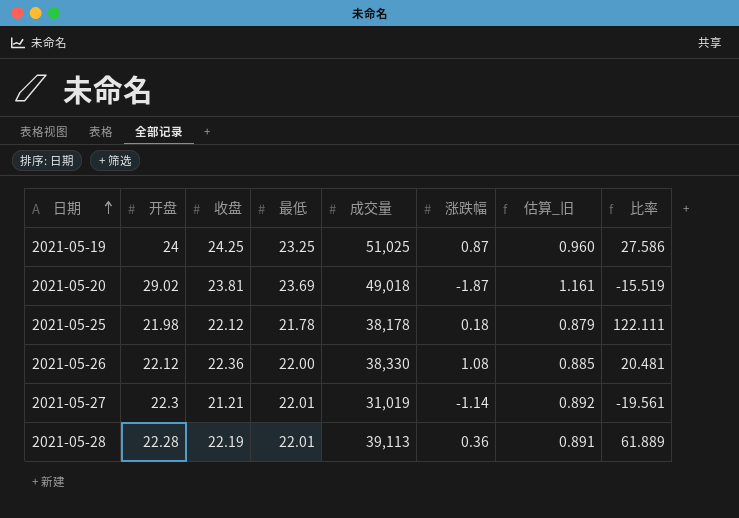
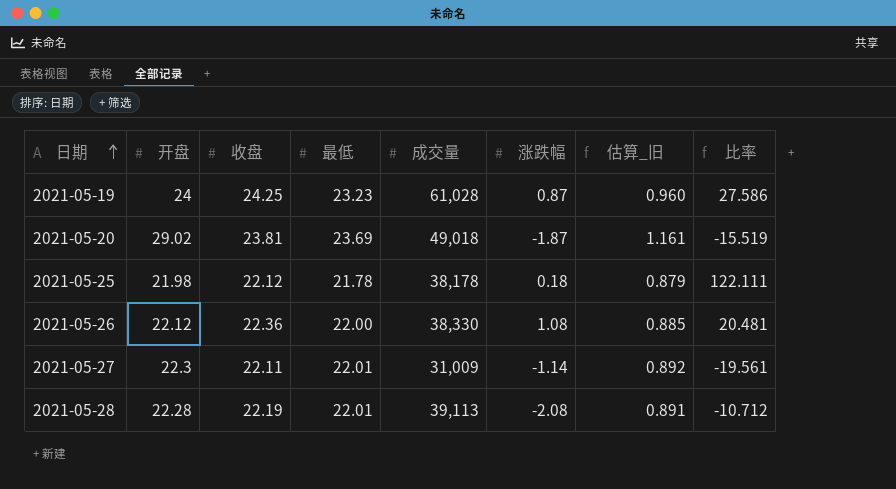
2021-05-19 | 最低: 23.25 -> 23.23
2021-05-19 | 成交量: 51,025 -> 61,028
2021-05-27 | 收盘: 21.21 -> 22.11
2021-05-27 | 成交量: 31,019 -> 31,009
2021-05-28 | 涨跌幅: 0.36 -> -2.08
2021-05-28 | 比率: 61.889 -> -10.712

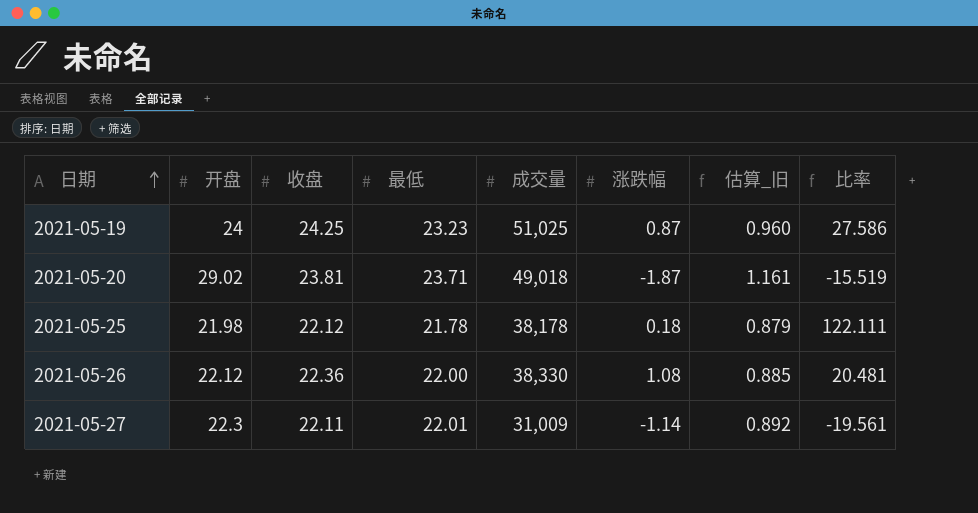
row 2021-05-28: 22.28 | 22.19 | 22.01 | 39,113 | -2.08 | 0.891 | -10.712 -> none
2021-05-19 | 成交量: 61,028 -> 51,025
2021-05-20 | 最低: 23.69 -> 23.71

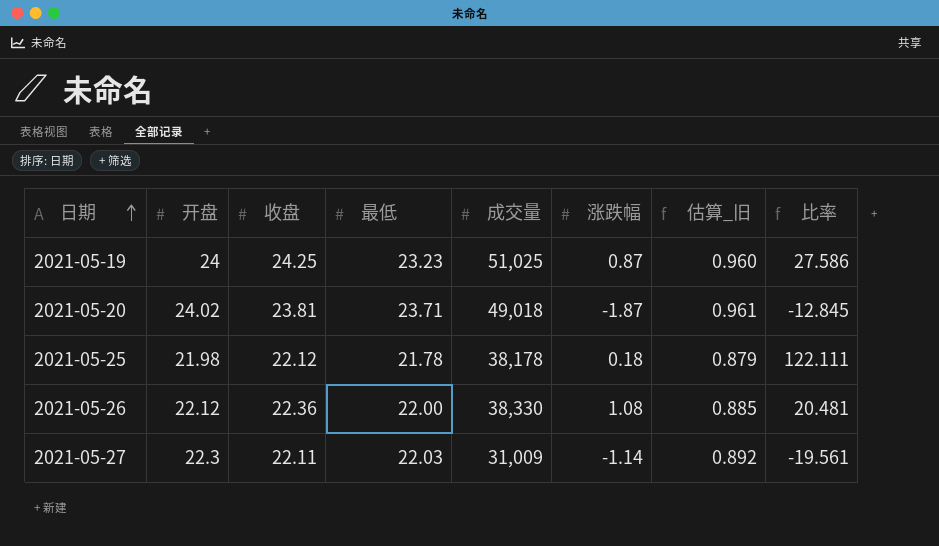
2021-05-20 | 开盘: 29.02 -> 24.02
2021-05-20 | 估算_旧: 1.161 -> 0.961
2021-05-20 | 比率: -15.519 -> -12.845
2021-05-27 | 最低: 22.01 -> 22.03

